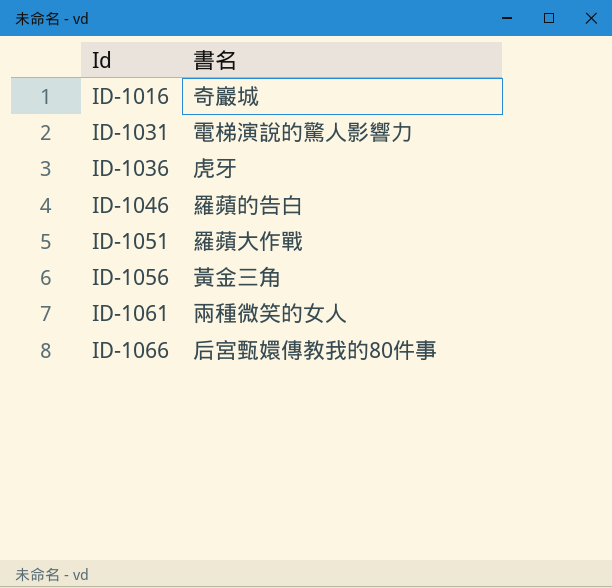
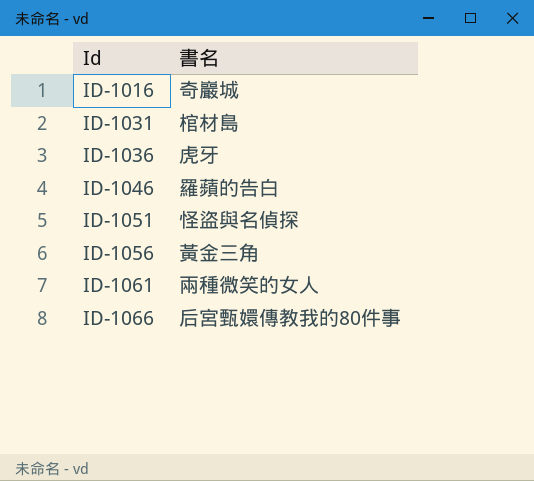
ID-1031 | 書名: 電梯演說的驚人影響力 -> 棺材島
ID-1051 | 書名: 羅蘋大作戰 -> 怪盜與名偵探

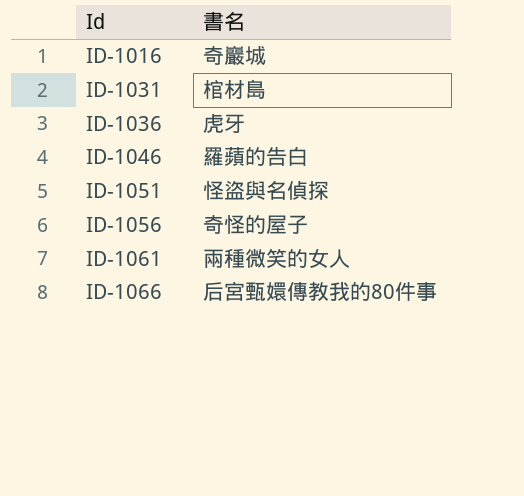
ID-1056 | 書名: 黃金三角 -> 奇怪的屋子

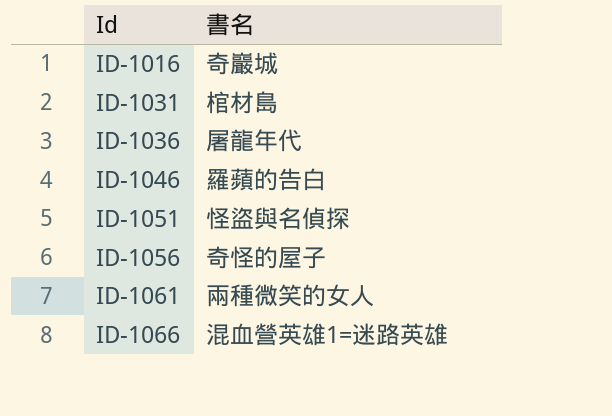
ID-1036 | 書名: 虎牙 -> 屠龍年代
ID-1066 | 書名: 后宮甄嬛傳教我的80件事 -> 混血營英雄1=迷路英雄

